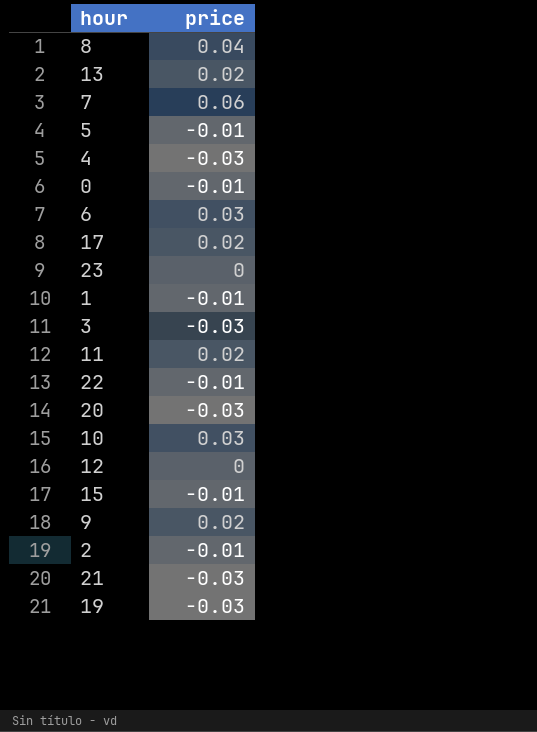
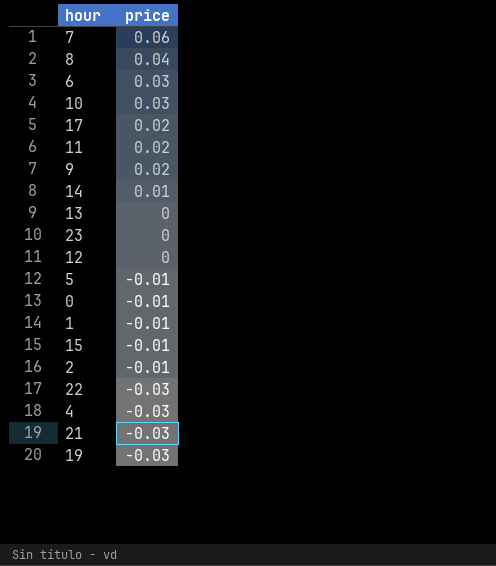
row order: none -> price descending
row 3: -0.03 -> none
row 20: -0.03 -> none
row 14: none -> 0.01
13 | price: 0.02 -> 0
22 | price: -0.01 -> -0.03

